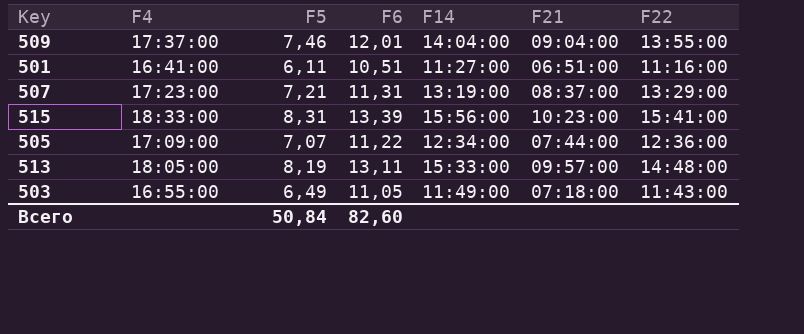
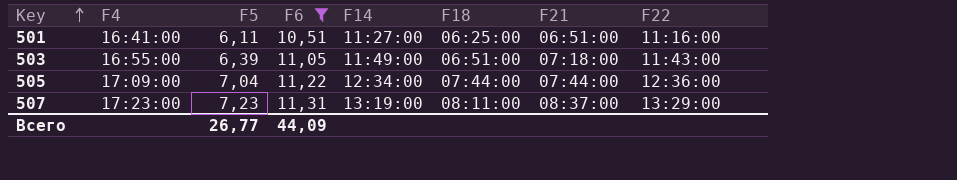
filter: none -> F6 <= 11,31
row order: none -> Key ascending
column F18 | position: none -> 6
503 | F5: 6,49 -> 6,39
505 | F5: 7,07 -> 7,04
507 | F5: 7,21 -> 7,23
Всего | F5: 50,84 -> 26,77
Всего | F6: 82,60 -> 44,09

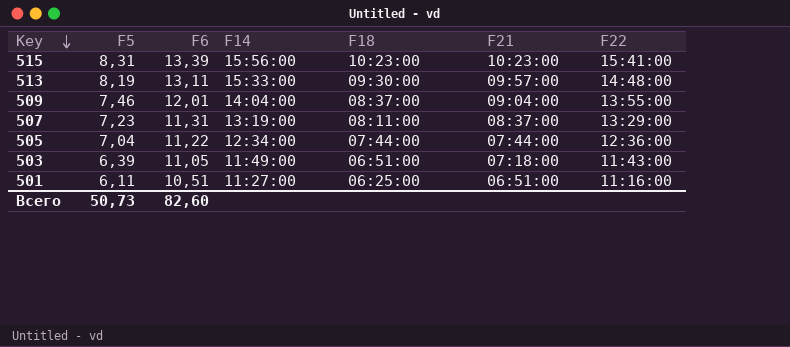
filter: F6 <= 11,31 -> none
row order: Key ascending -> Key descending
column F4 | position: 2 -> none
Всего | F5: 26,77 -> 50,73
Всего | F6: 44,09 -> 82,60

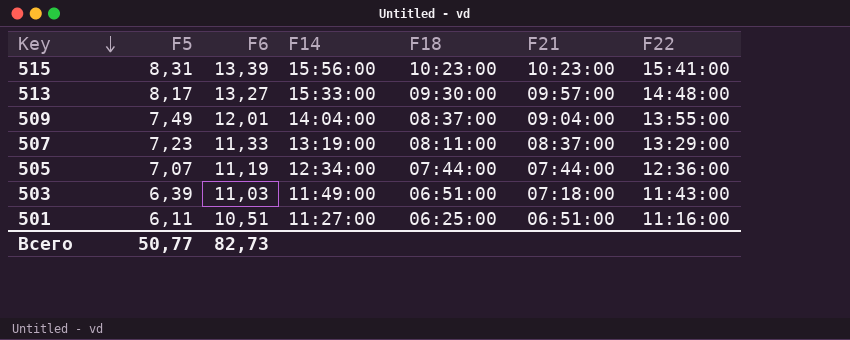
513 | F5: 8,19 -> 8,17
513 | F6: 13,11 -> 13,27
509 | F5: 7,46 -> 7,49
507 | F6: 11,31 -> 11,33
505 | F5: 7,04 -> 7,07
505 | F6: 11,22 -> 11,19
503 | F6: 11,05 -> 11,03
Всего | F5: 50,73 -> 50,77
Всего | F6: 82,60 -> 82,73

